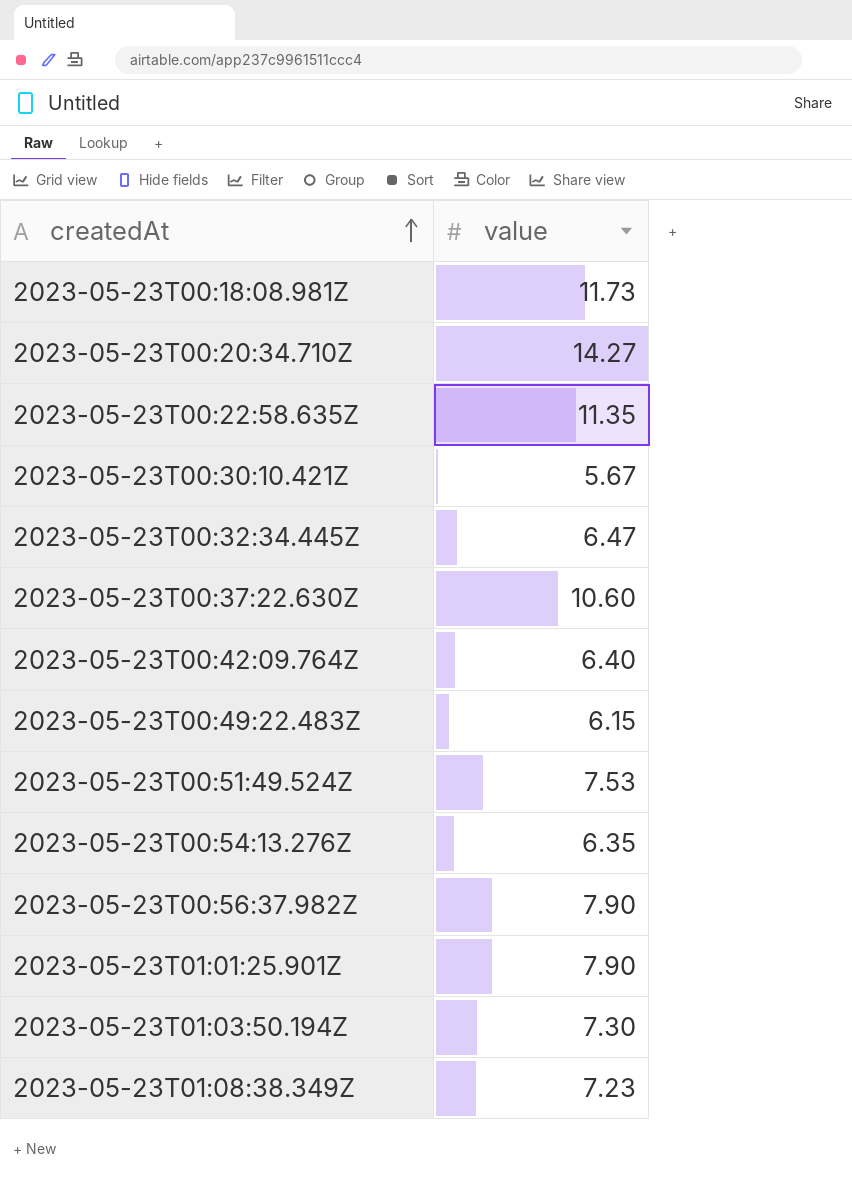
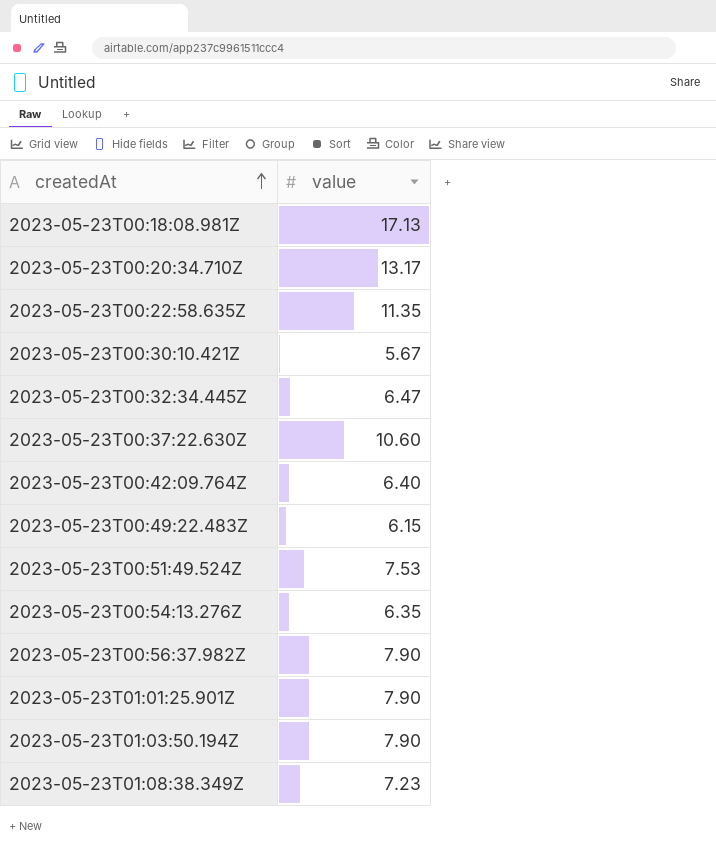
2023-05-23T00:18:08.981Z | value: 11.73 -> 17.13
2023-05-23T00:20:34.710Z | value: 14.27 -> 13.17
2023-05-23T01:03:50.194Z | value: 7.30 -> 7.90

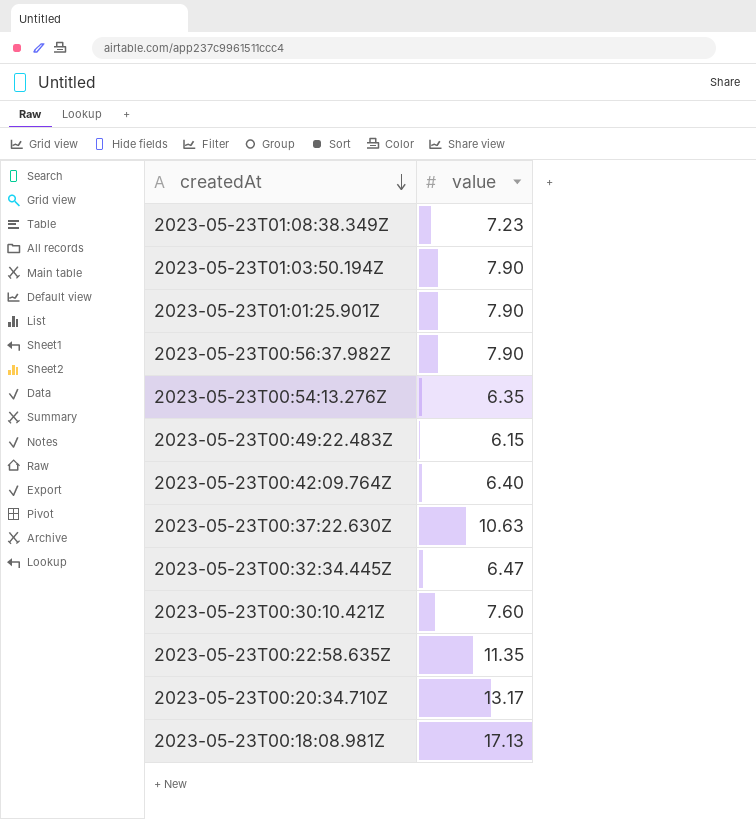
row order: createdAt ascending -> createdAt descending
row 2023-05-23T00:51:49.524Z: 7.53 -> none
2023-05-23T00:37:22.630Z | value: 10.60 -> 10.63
2023-05-23T00:30:10.421Z | value: 5.67 -> 7.60

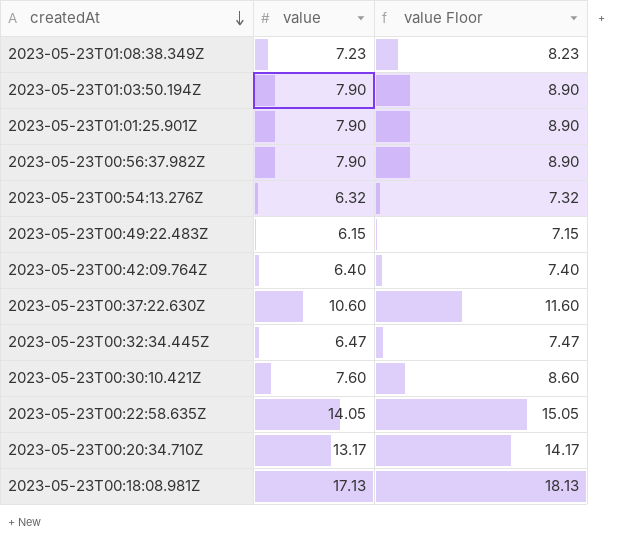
column value Floor | formula: none -> [value] + 1
2023-05-23T00:54:13.276Z | value: 6.35 -> 6.32
2023-05-23T00:37:22.630Z | value: 10.63 -> 10.60
2023-05-23T00:22:58.635Z | value: 11.35 -> 14.05

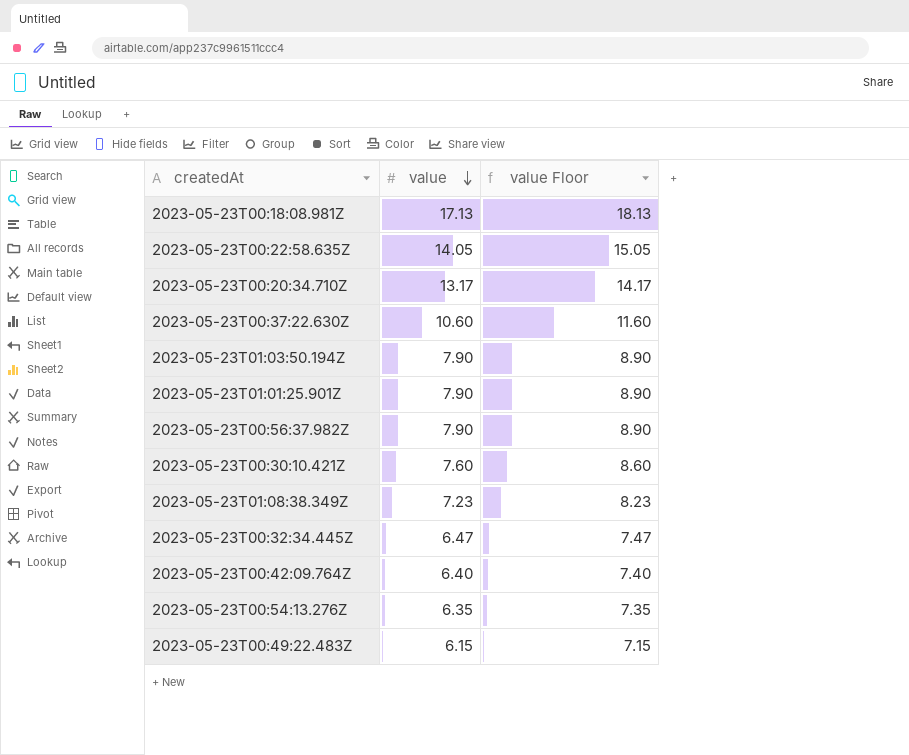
row order: createdAt descending -> value descending
2023-05-23T00:54:13.276Z | value: 6.32 -> 6.35
2023-05-23T00:54:13.276Z | value Floor: 7.32 -> 7.35

